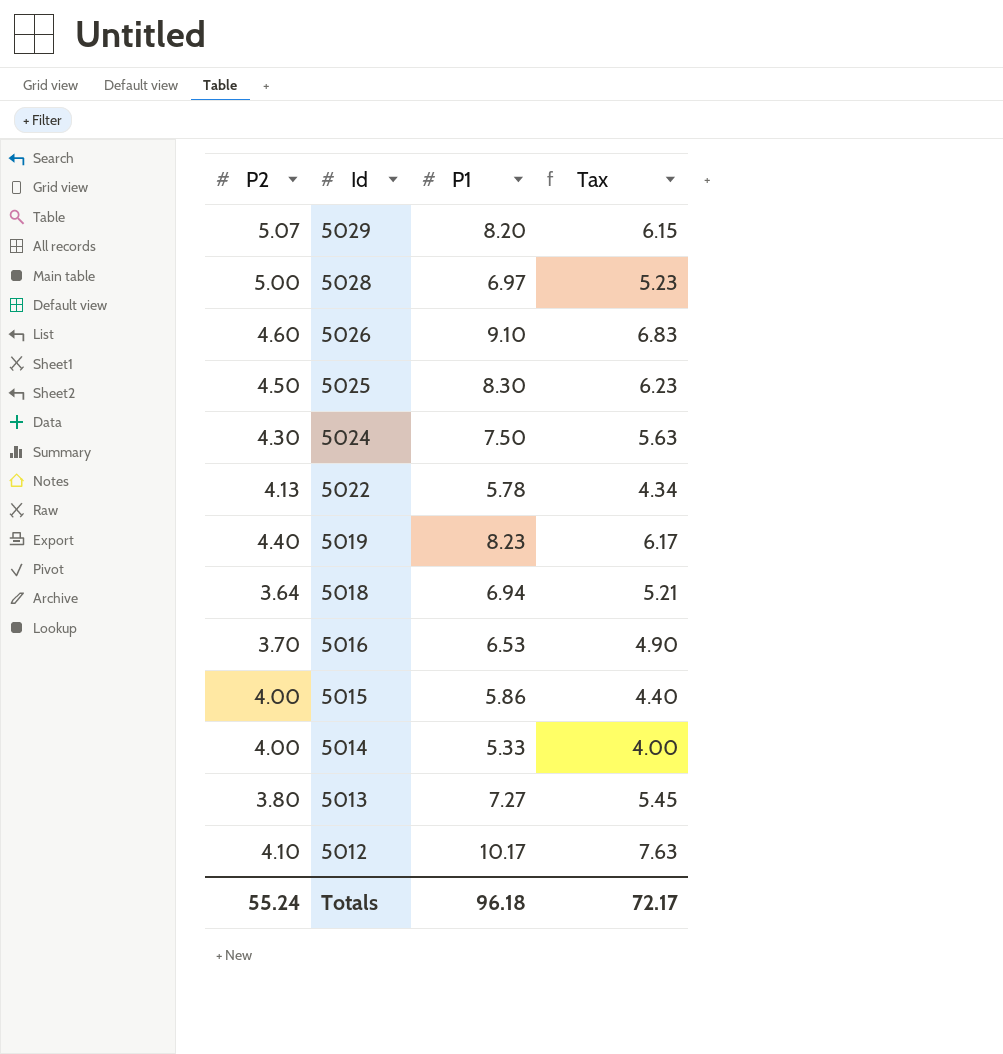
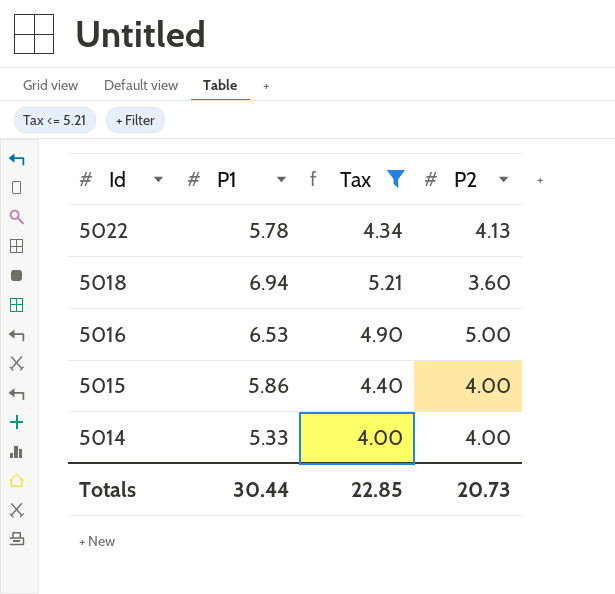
filter: none -> Tax <= 5.21
column P2 | position: 1 -> 4
5018 | P2: 3.64 -> 3.60
5016 | P2: 3.70 -> 5.00
Totals | P1: 96.18 -> 30.44
Totals | Tax: 72.17 -> 22.85
Totals | P2: 55.24 -> 20.73

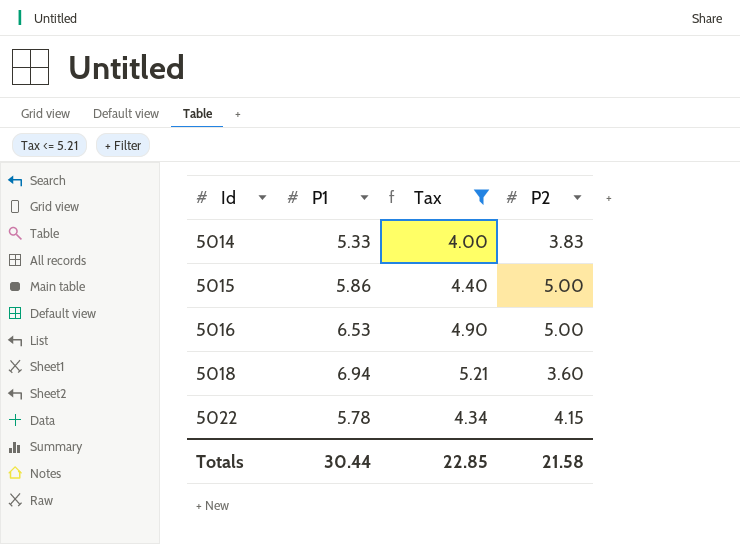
row order: Id descending -> Id ascending
5014 | P2: 4.00 -> 3.83
5015 | P2: 4.00 -> 5.00
5022 | P2: 4.13 -> 4.15
Totals | P2: 20.73 -> 21.58

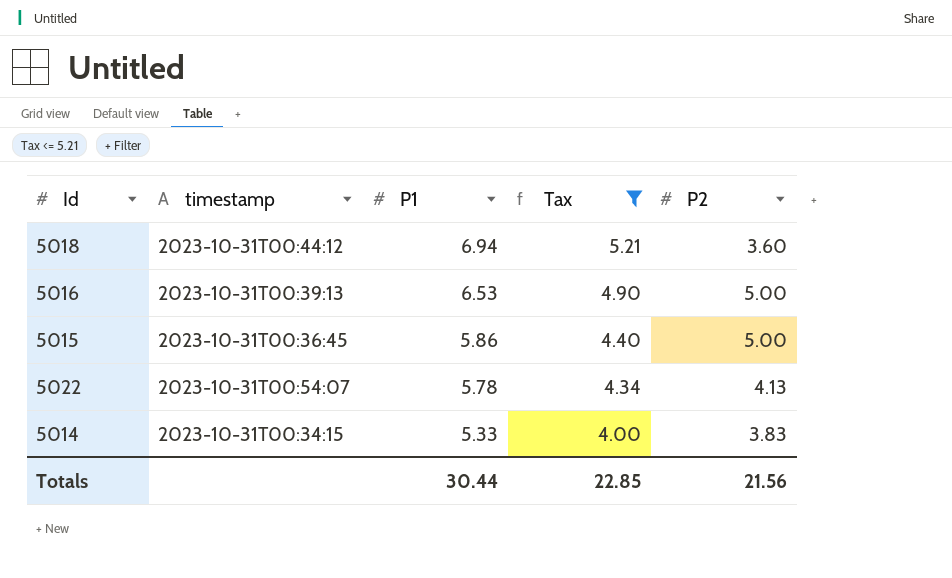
row order: Id ascending -> P1 descending
column timestamp | position: none -> 2
5022 | P2: 4.15 -> 4.13
Totals | P2: 21.58 -> 21.56

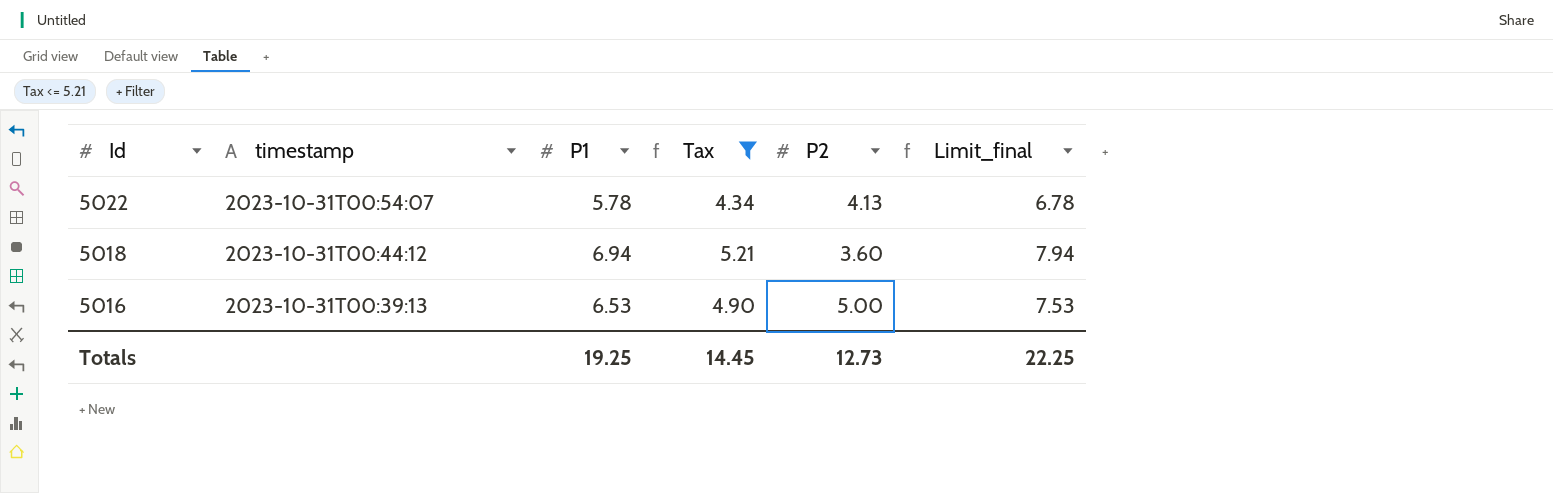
row order: P1 descending -> Id descending
column Limit_final | formula: none -> [P1] + 1
row 5015: 2023-10-31T00:36:45 | 5.86 | 4.40 | 5.00 -> none
row 5014: 2023-10-31T00:34:15 | 5.33 | 4.00 | 3.83 -> none
Totals | P1: 30.44 -> 19.25
Totals | Tax: 22.85 -> 14.45
Totals | P2: 21.56 -> 12.73

